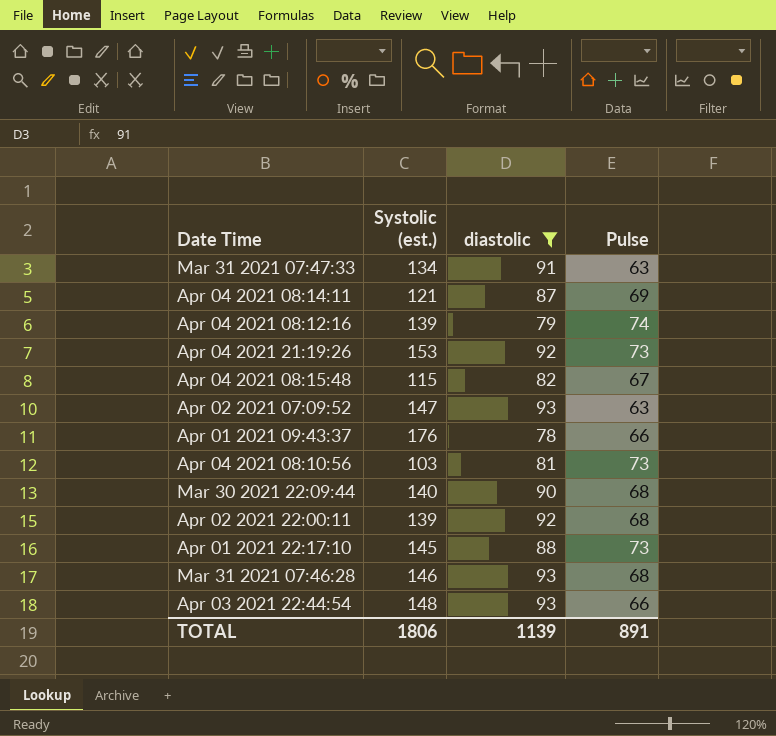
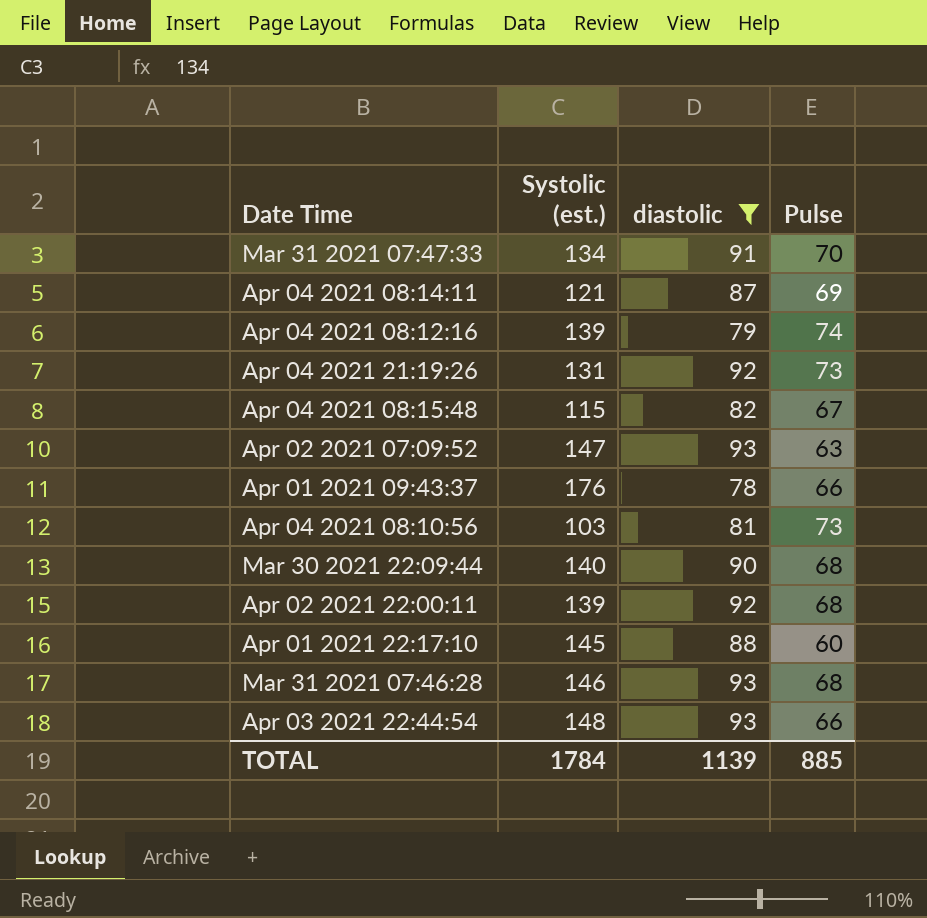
Mar 31 2021 07:47:33 | Pulse: 63 -> 70
Apr 04 2021 21:19:26 | Systolic (est.): 153 -> 131
Apr 01 2021 22:17:10 | Pulse: 73 -> 60
TOTAL | Systolic (est.): 1806 -> 1784
TOTAL | Pulse: 891 -> 885

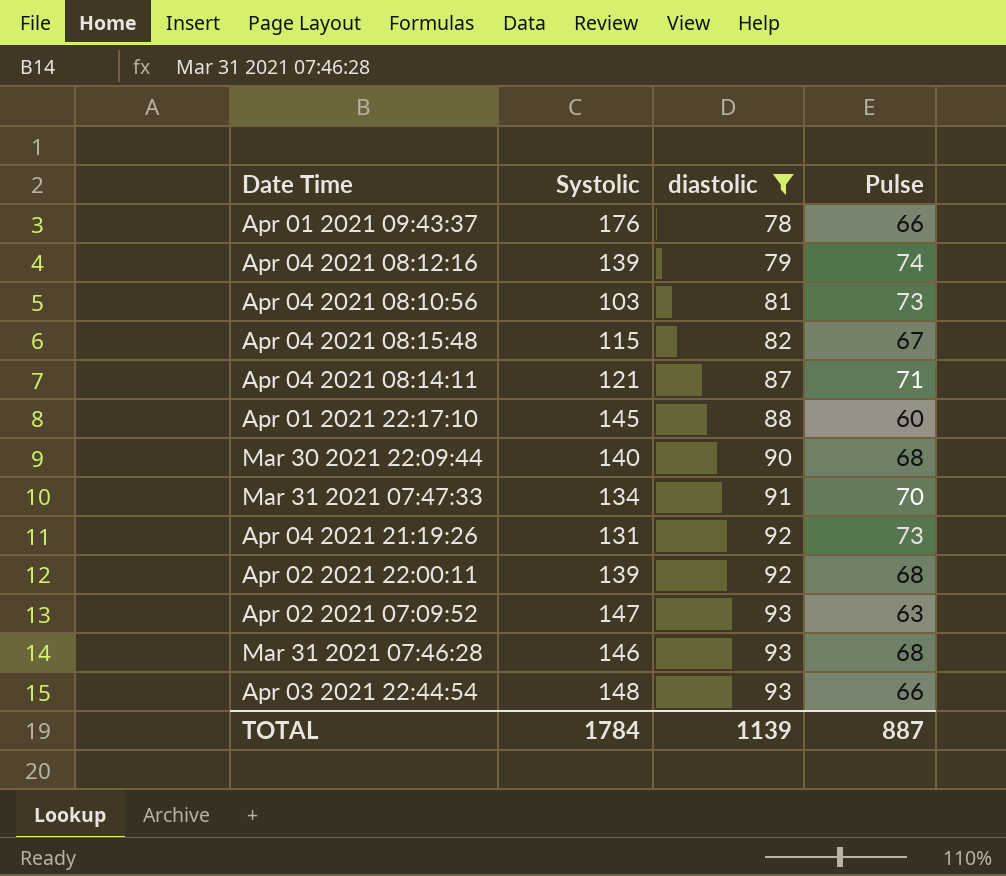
row order: none -> diastolic ascending
column name: Systolic (est.) -> Systolic
Apr 04 2021 08:14:11 | Pulse: 69 -> 71
TOTAL | Pulse: 885 -> 887

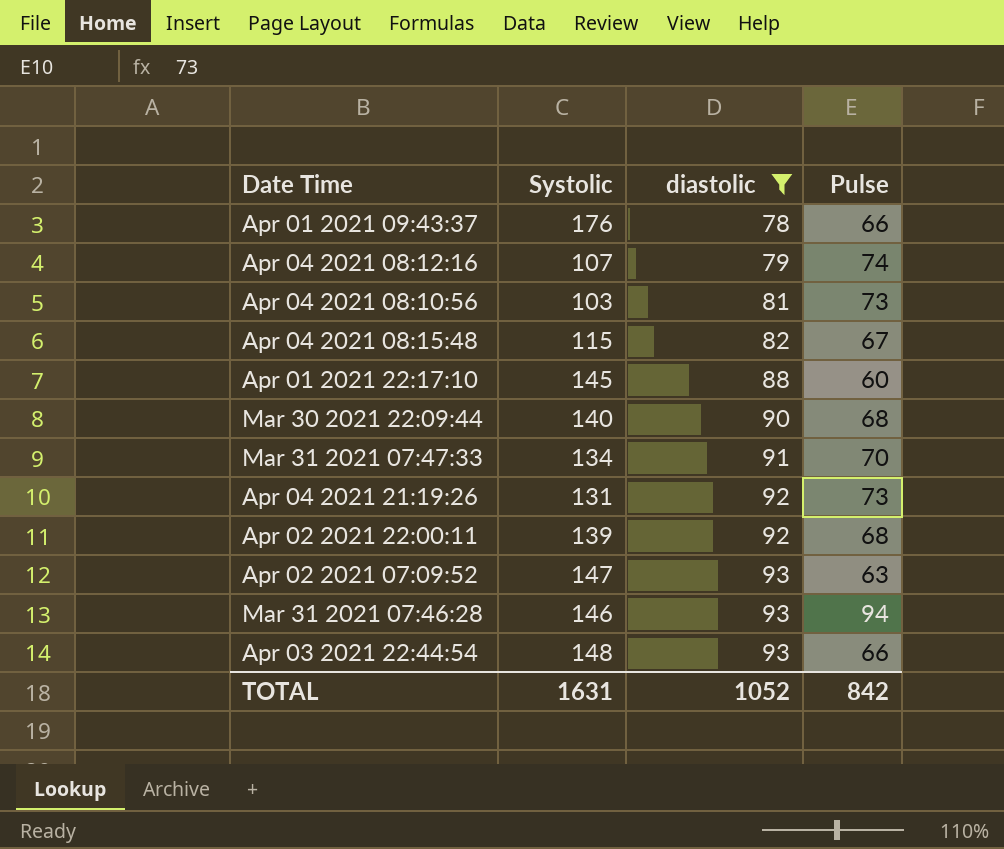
row Apr 04 2021 08:14:11: 121 | 87 | 71 -> none
Apr 04 2021 08:12:16 | Systolic: 139 -> 107
Mar 31 2021 07:46:28 | Pulse: 68 -> 94
TOTAL | Systolic: 1784 -> 1631
TOTAL | diastolic: 1139 -> 1052
TOTAL | Pulse: 887 -> 842

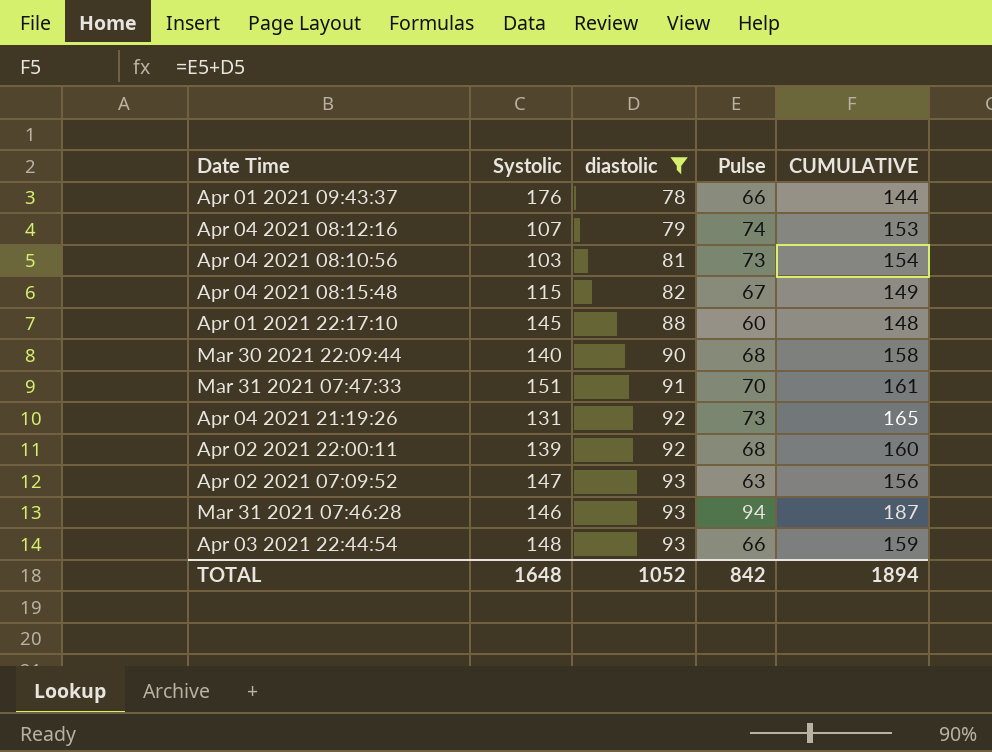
column CUMULATIVE | formula: none -> [diastolic] + [Pulse]
Mar 31 2021 07:47:33 | Systolic: 134 -> 151
TOTAL | Systolic: 1631 -> 1648

